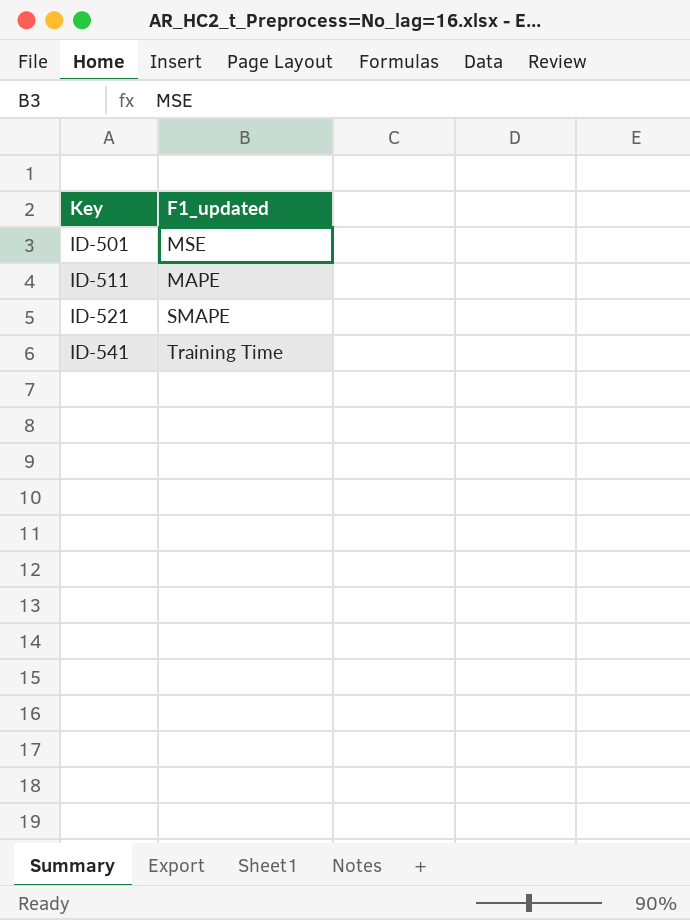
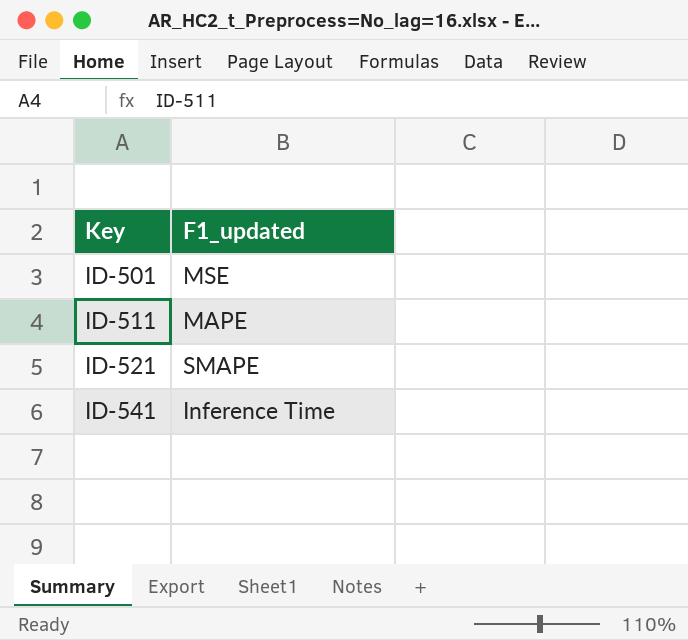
ID-541 | F1_updated: Training Time -> Inference Time

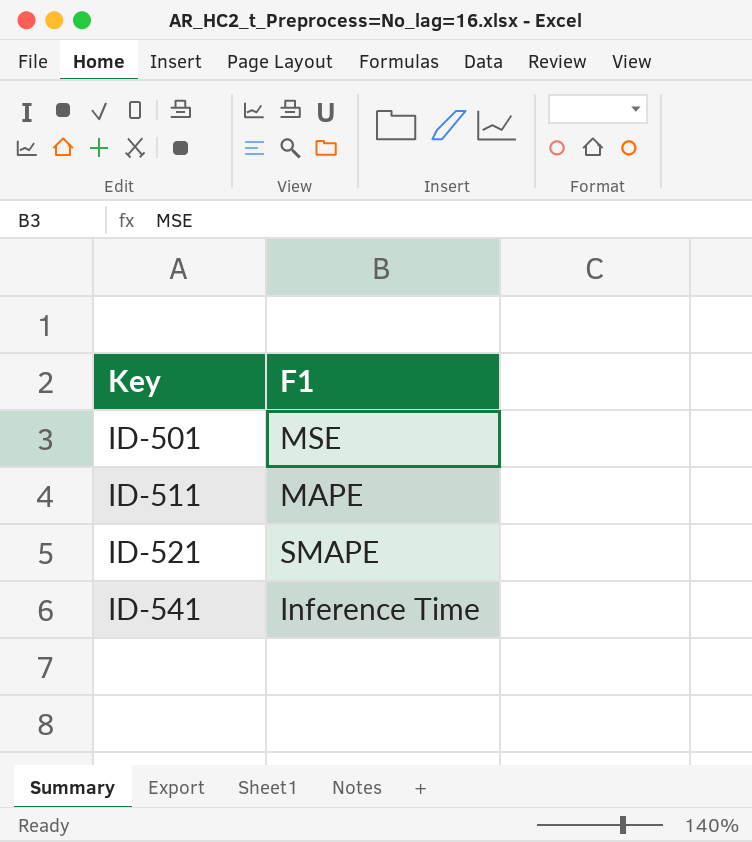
column name: F1_updated -> F1

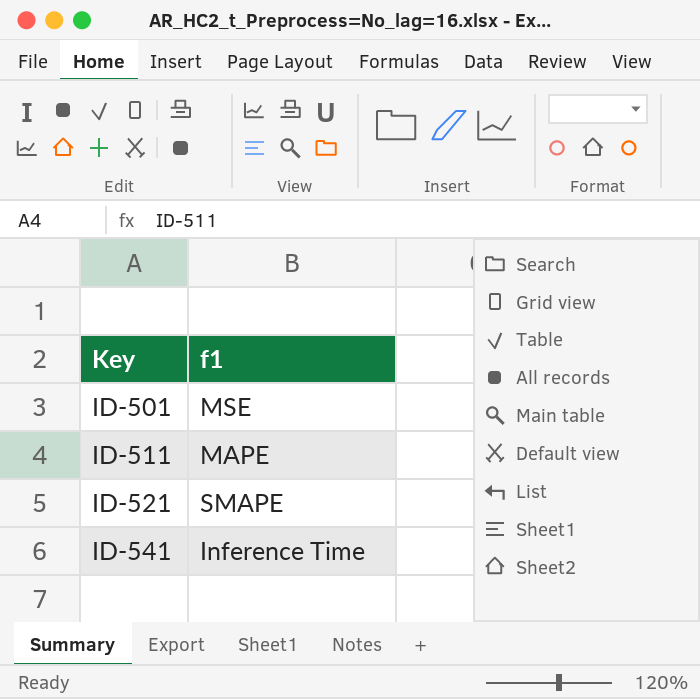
column name: F1 -> f1

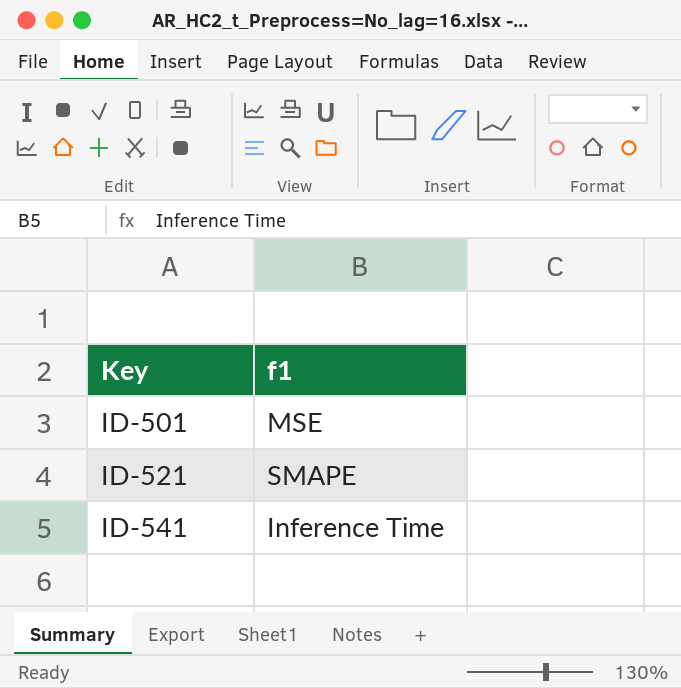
row ID-511: MAPE -> none

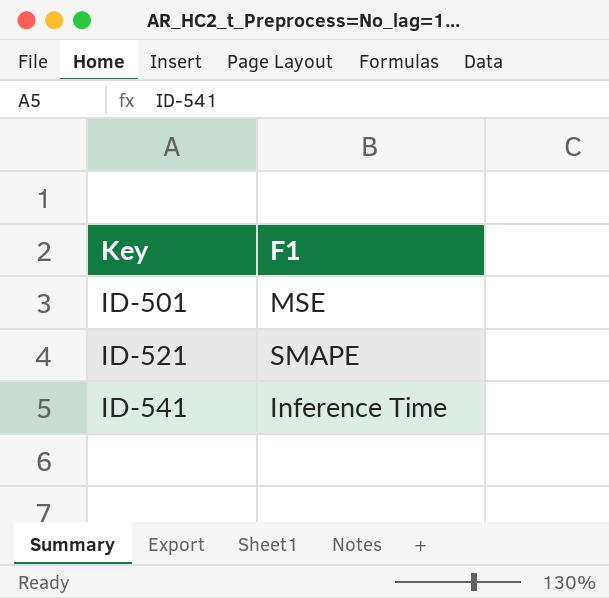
column name: f1 -> F1

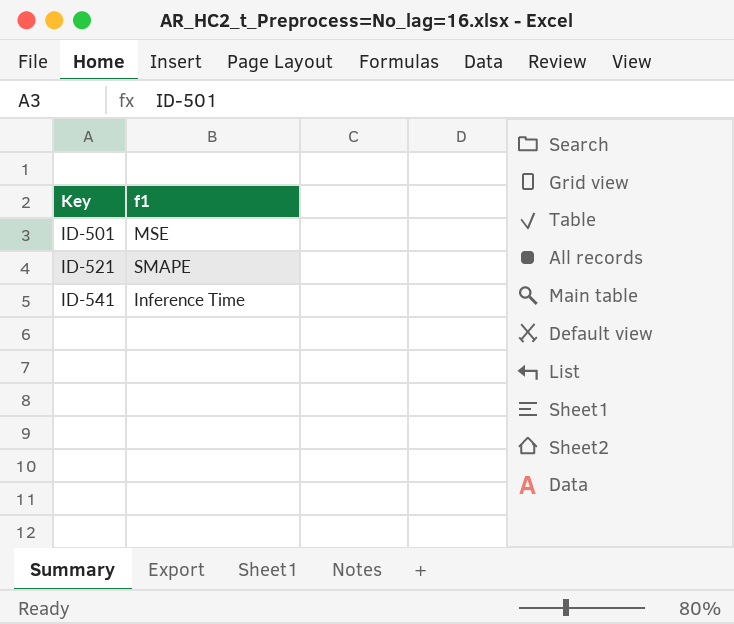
column name: F1 -> f1

